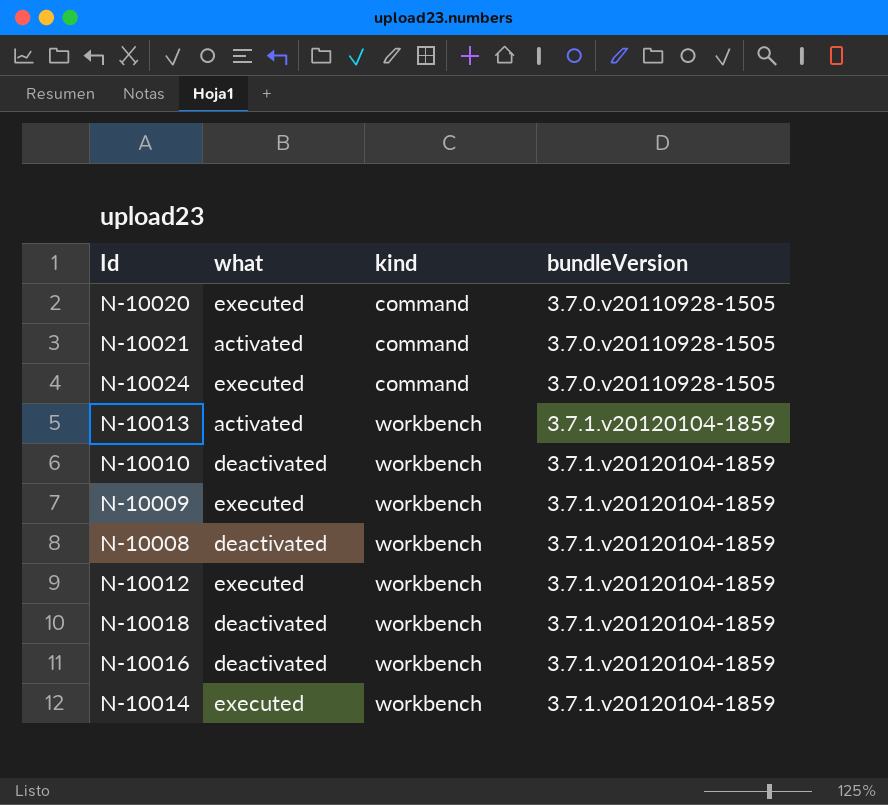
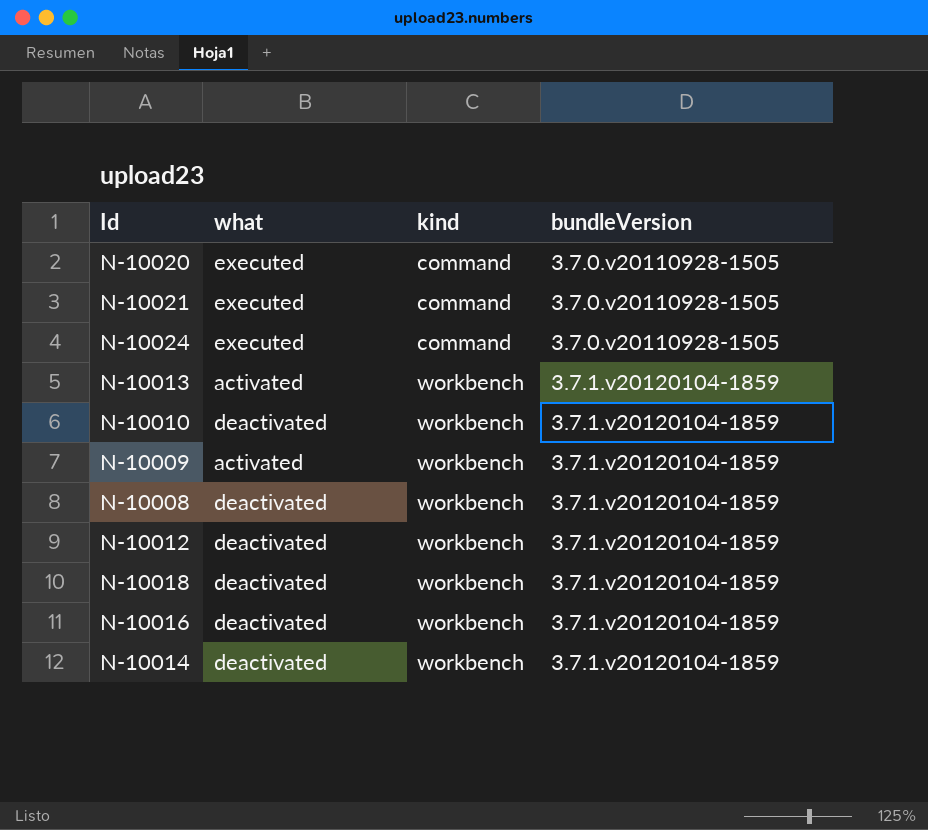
N-10021 | what: activated -> executed
N-10009 | what: executed -> activated
N-10012 | what: executed -> deactivated
N-10014 | what: executed -> deactivated

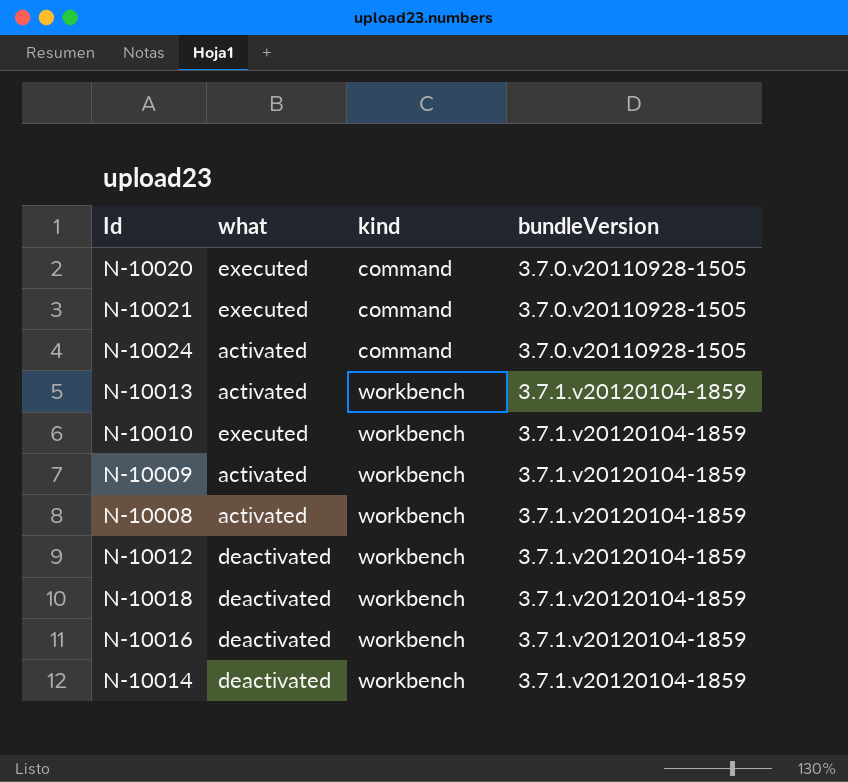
N-10024 | what: executed -> activated
N-10010 | what: deactivated -> executed
N-10008 | what: deactivated -> activated

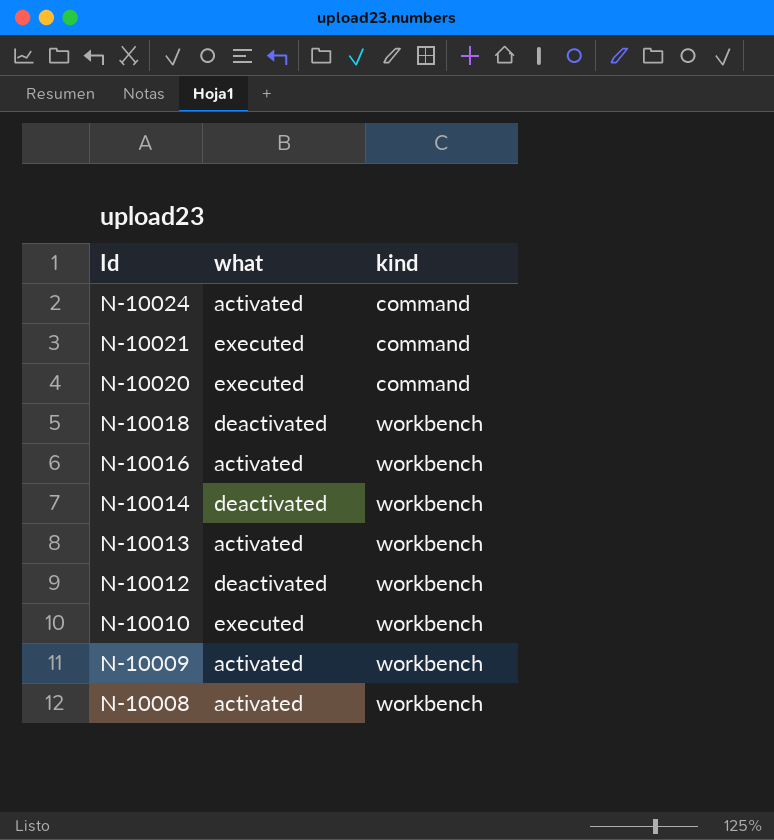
row order: kind ascending -> Id descending
column bundleVersion | position: 4 -> none
N-10016 | what: deactivated -> activated

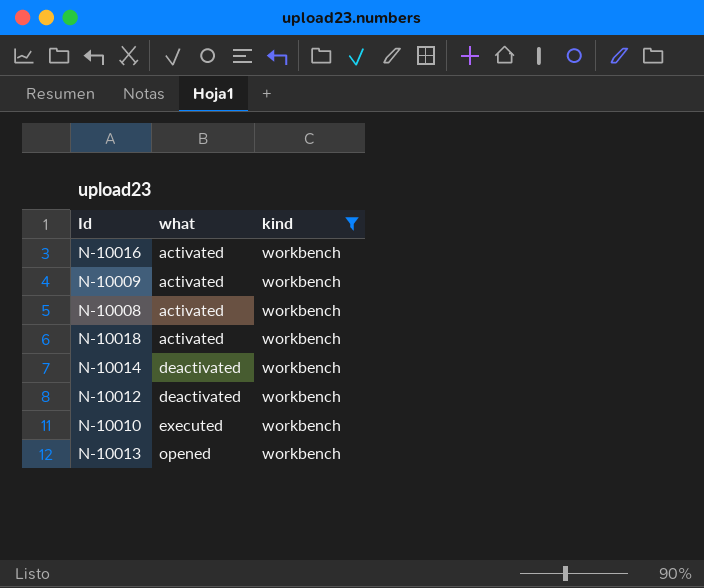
filter: none -> kind = workbench
row order: Id descending -> what ascending
N-10018 | what: deactivated -> activated
N-10013 | what: activated -> opened

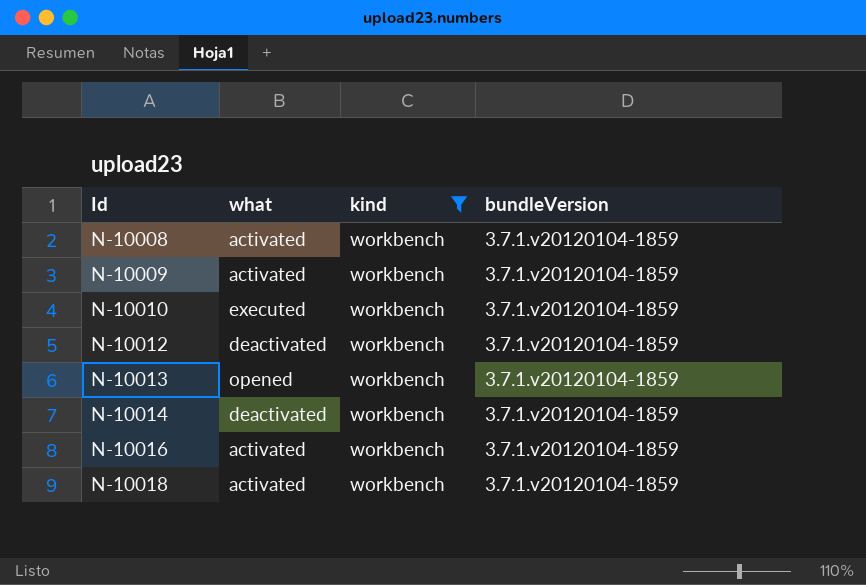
row order: what ascending -> Id ascending
column bundleVersion | position: none -> 4

